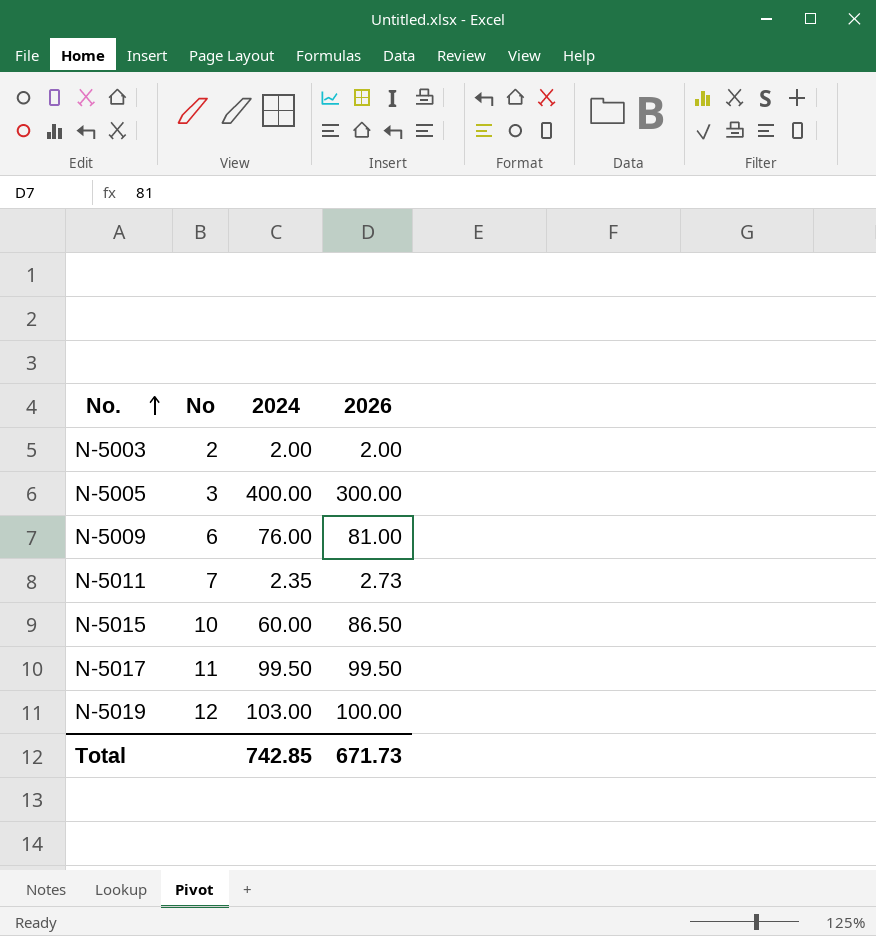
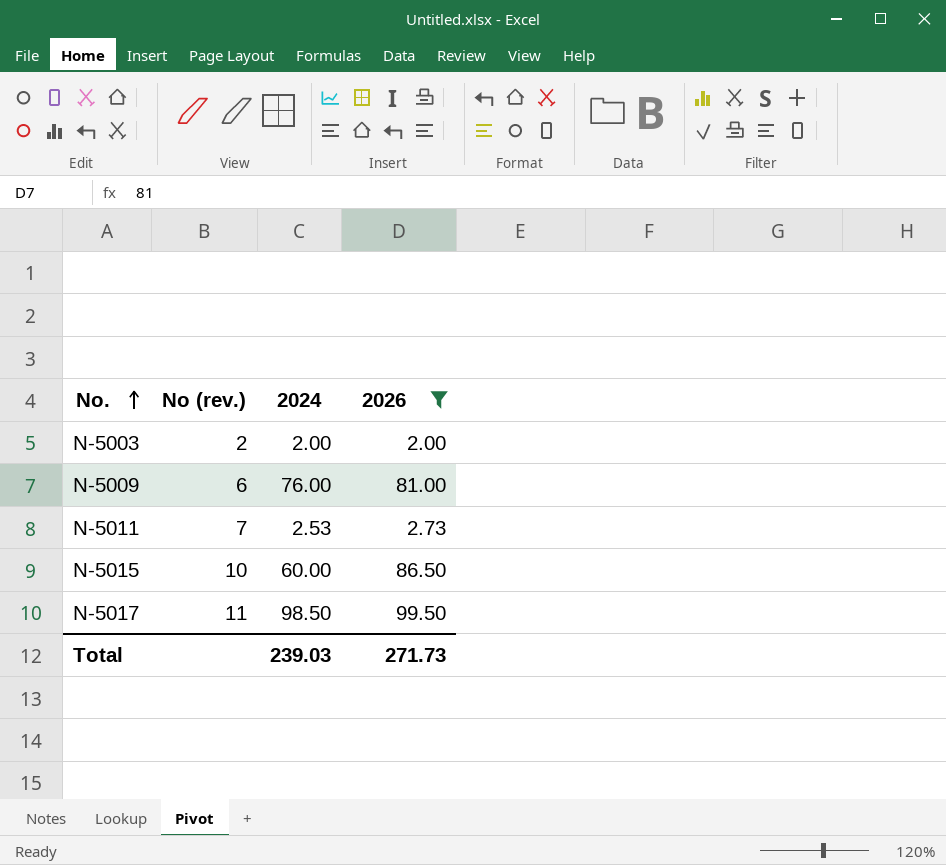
filter: none -> 2026 <= 99.50
column name: No -> No (rev.)
N-5011 | 2024: 2.35 -> 2.53
N-5017 | 2024: 99.50 -> 98.50
Total | 2024: 742.85 -> 239.03
Total | 2026: 671.73 -> 271.73

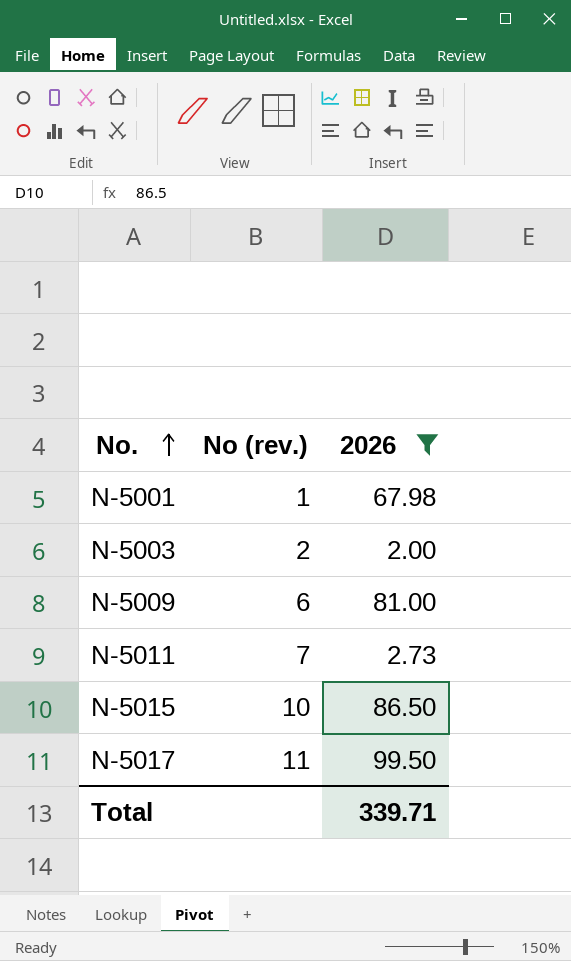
column 2024 | position: 3 -> none
row N-5001: none -> 1 | 67.98
Total | 2026: 271.73 -> 339.71

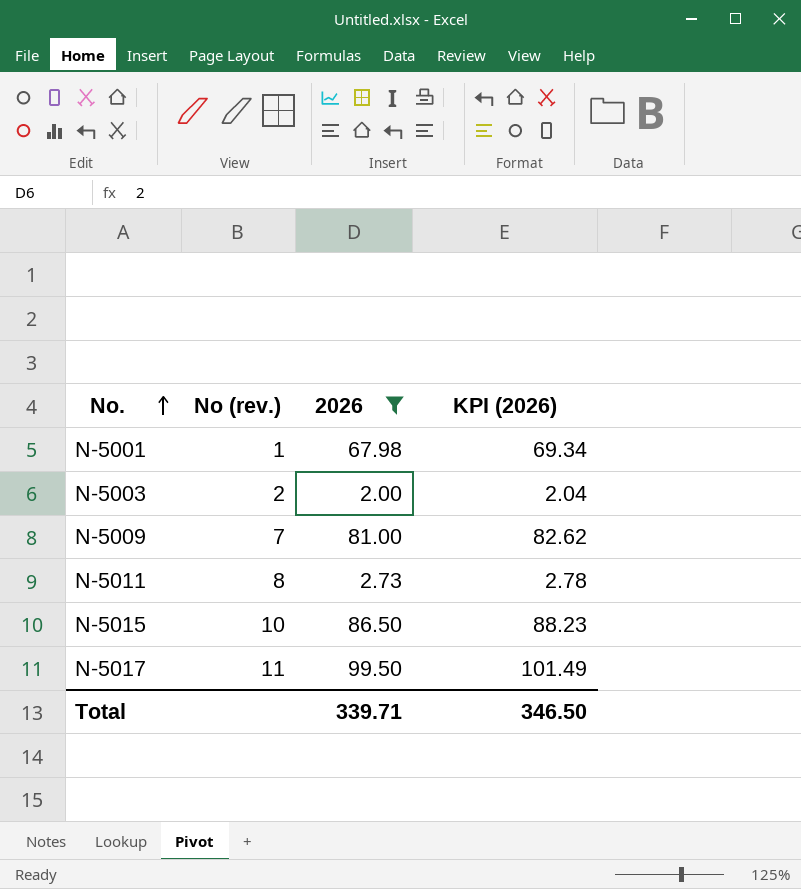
column KPI (2026) | formula: none -> [2026] * 1.02
N-5009 | No (rev.): 6 -> 7
N-5011 | No (rev.): 7 -> 8

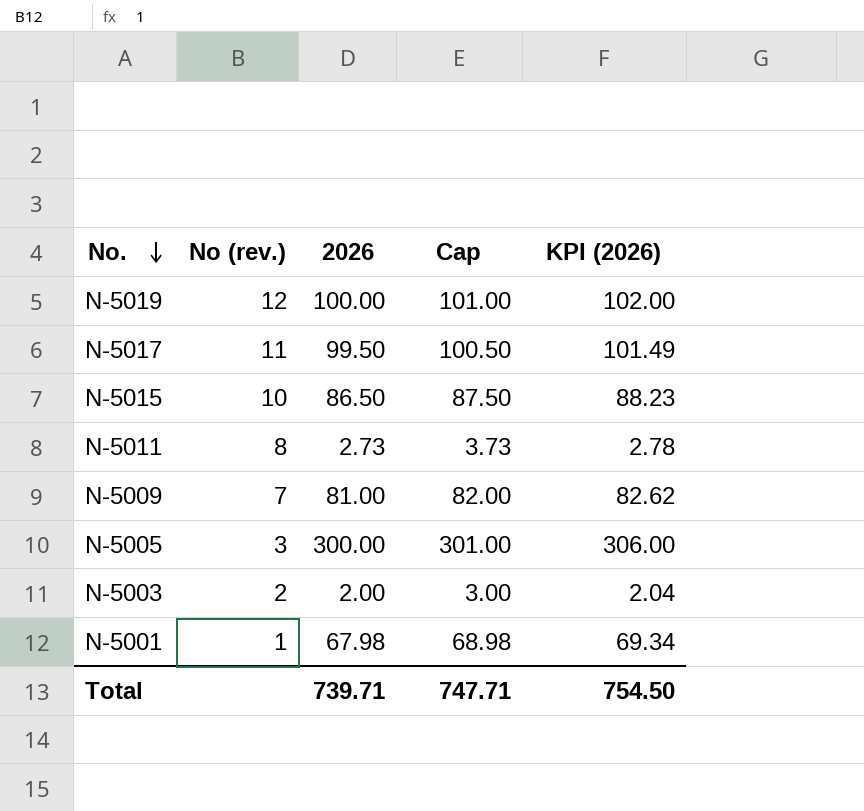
filter: 2026 <= 99.50 -> none
row order: No. ascending -> No. descending
column Cap | formula: none -> [2026] + 1
Total | 2026: 339.71 -> 739.71
Total | KPI (2026): 346.50 -> 754.50

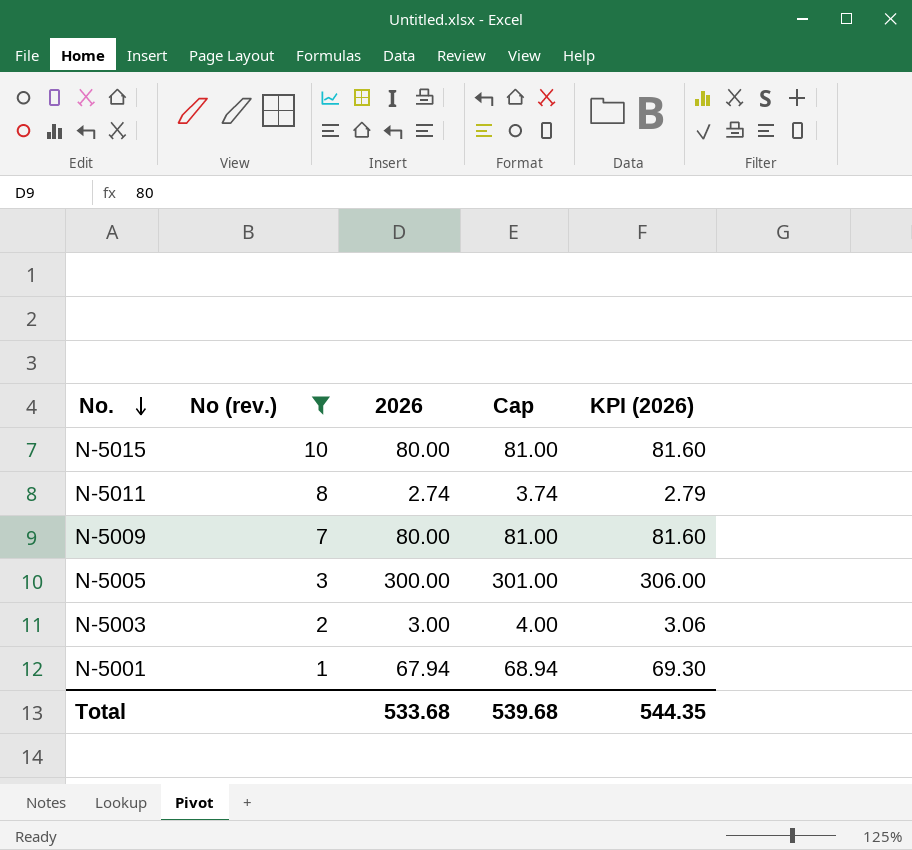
filter: none -> No (rev.) <= 10
N-5015 | 2026: 86.50 -> 80.00
N-5015 | Cap: 87.50 -> 81.00
N-5015 | KPI (2026): 88.23 -> 81.60
N-5011 | 2026: 2.73 -> 2.74
N-5011 | Cap: 3.73 -> 3.74
N-5011 | KPI (2026): 2.78 -> 2.79
N-5009 | 2026: 81.00 -> 80.00
N-5009 | Cap: 82.00 -> 81.00
N-5009 | KPI (2026): 82.62 -> 81.60
N-5003 | 2026: 2.00 -> 3.00
N-5003 | Cap: 3.00 -> 4.00
N-5003 | KPI (2026): 2.04 -> 3.06
N-5001 | 2026: 67.98 -> 67.94
N-5001 | Cap: 68.98 -> 68.94
N-5001 | KPI (2026): 69.34 -> 69.30
Total | 2026: 739.71 -> 533.68
Total | Cap: 747.71 -> 539.68
Total | KPI (2026): 754.50 -> 544.35

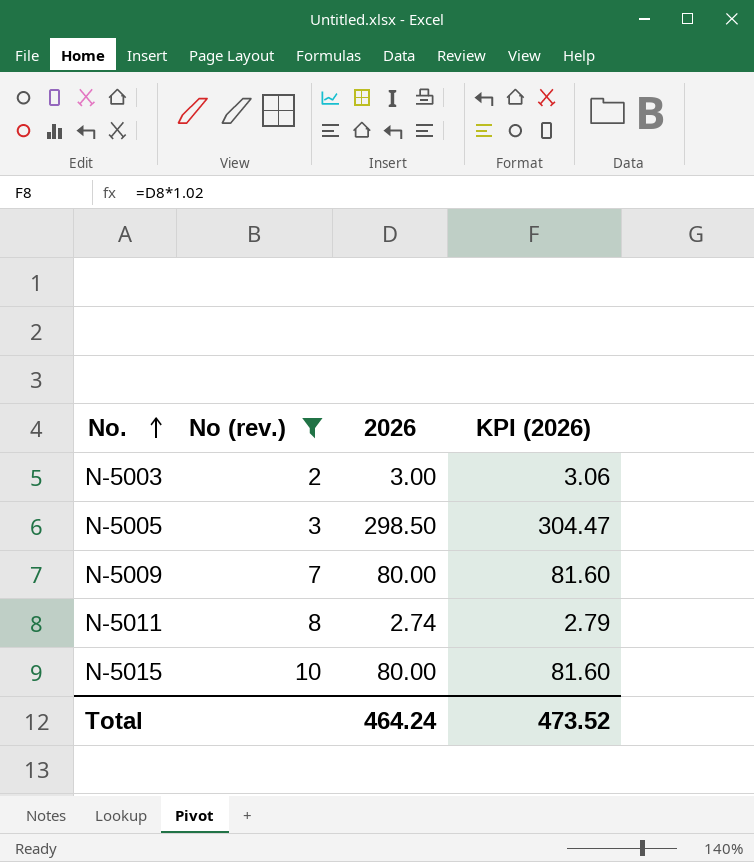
row order: No. descending -> No. ascending
column Cap | formula: [2026] + 1 -> none
row N-5001: 1 | 67.94 | 68.94 | 69.30 -> none
N-5005 | 2026: 300.00 -> 298.50
N-5005 | KPI (2026): 306.00 -> 304.47
Total | 2026: 533.68 -> 464.24
Total | KPI (2026): 544.35 -> 473.52

